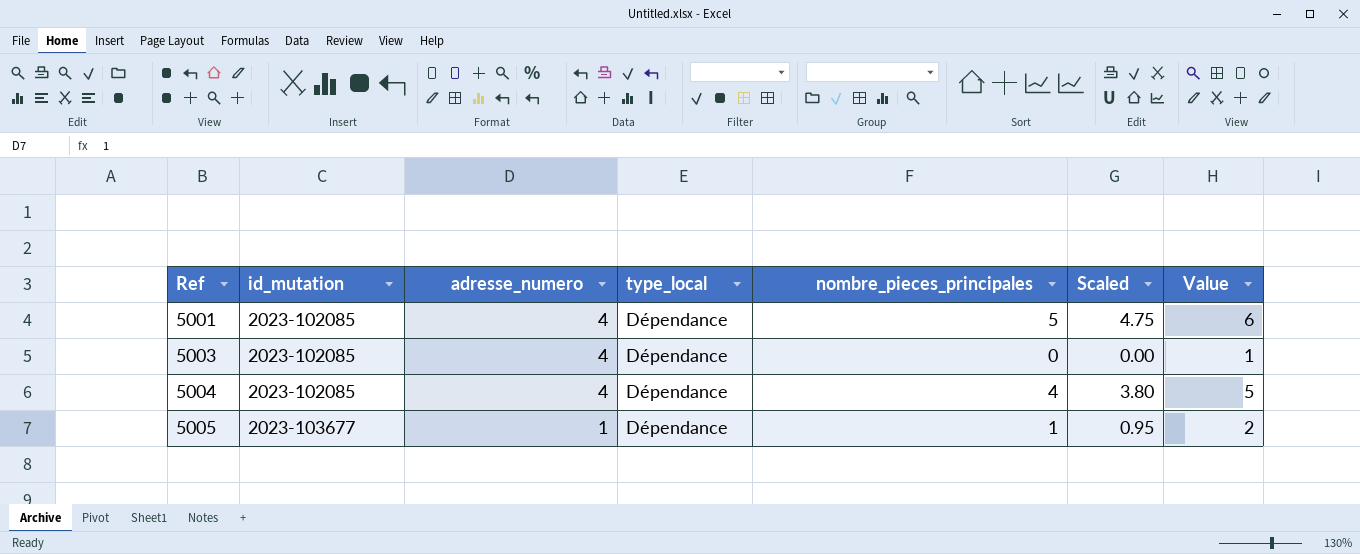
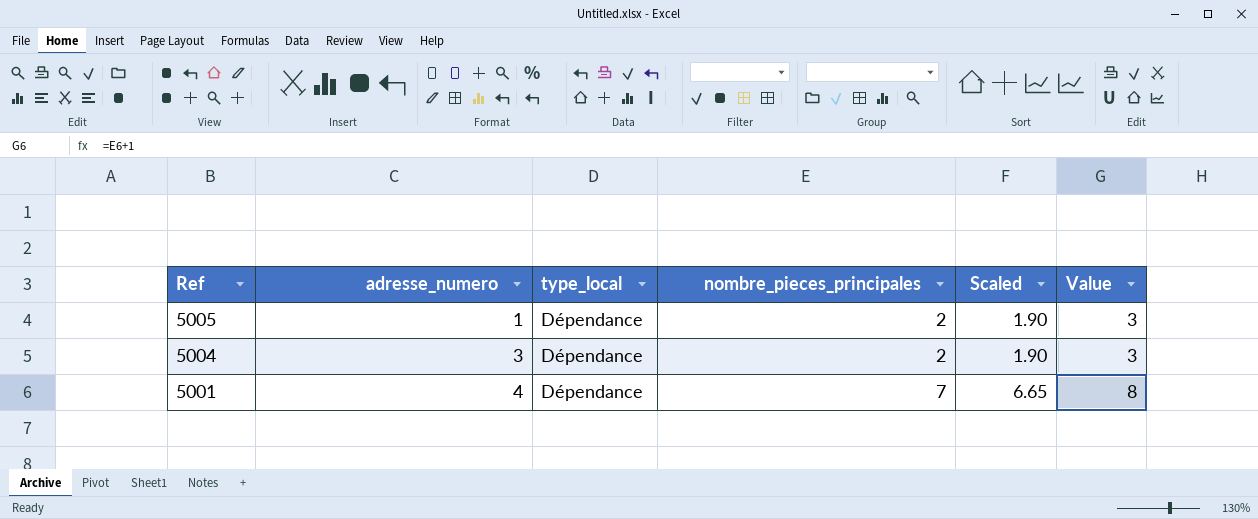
row order: Ref ascending -> Ref descending
column id_mutation | position: 2 -> none
row 5003: 2023-102085 | 4 | Dépendance | 0 | 0.00 | 1 -> none
5005 | nombre_pieces_principales: 1 -> 2
5005 | Scaled: 0.95 -> 1.90
5005 | Value: 2 -> 3
5004 | adresse_numero: 4 -> 3
5004 | nombre_pieces_principales: 4 -> 2
5004 | Scaled: 3.80 -> 1.90
5004 | Value: 5 -> 3
5001 | nombre_pieces_principales: 5 -> 7
5001 | Scaled: 4.75 -> 6.65
5001 | Value: 6 -> 8

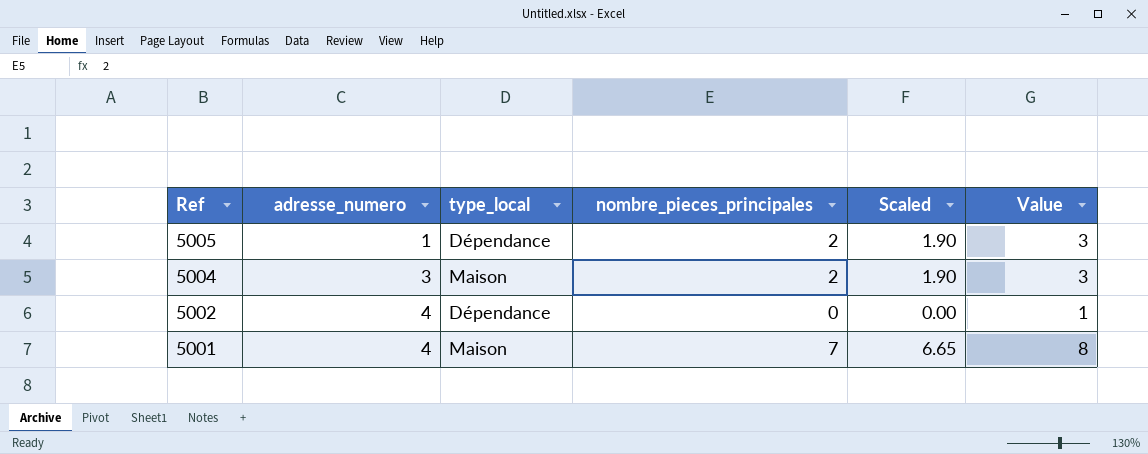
5004 | type_local: Dépendance -> Maison
row 5002: none -> 4 | Dépendance | 0 | 0.00 | 1
5001 | type_local: Dépendance -> Maison

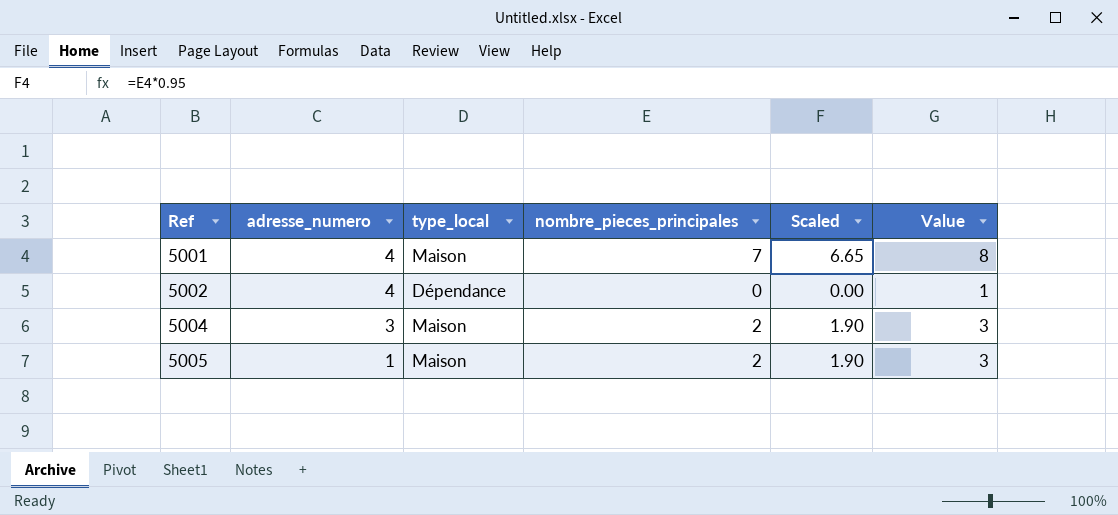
row order: Ref descending -> Ref ascending
5005 | type_local: Dépendance -> Maison

